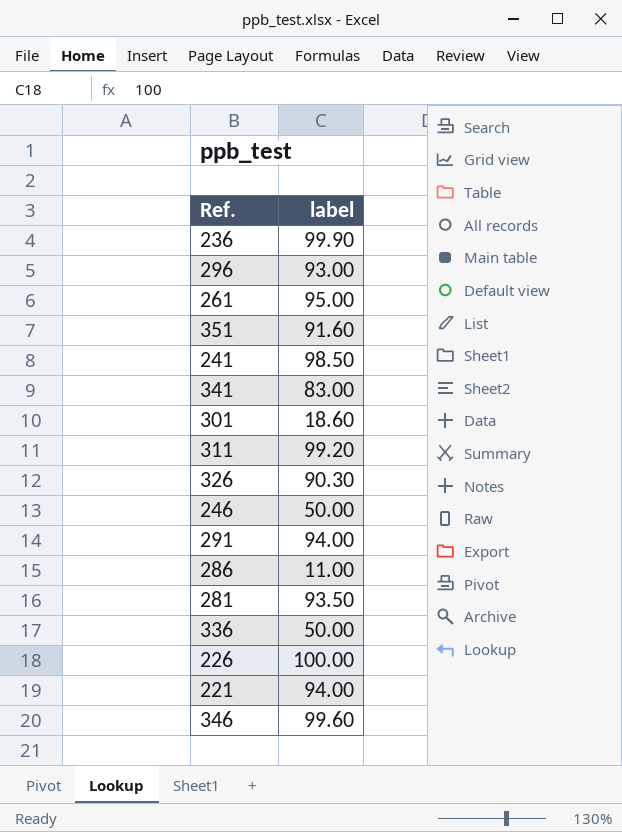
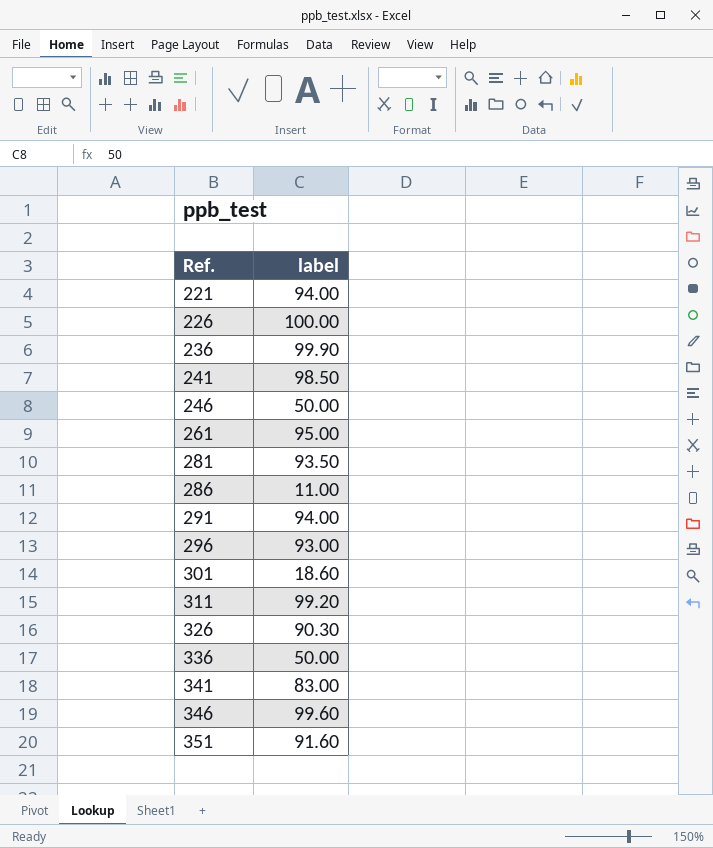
row order: none -> Ref. ascending

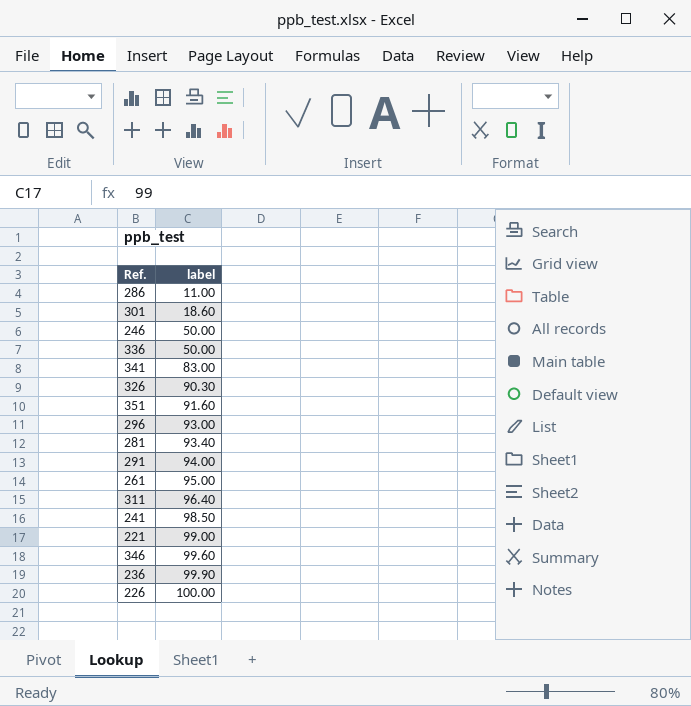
row order: Ref. ascending -> label ascending
281 | label: 93.50 -> 93.40
311 | label: 99.20 -> 96.40
221 | label: 94.00 -> 99.00

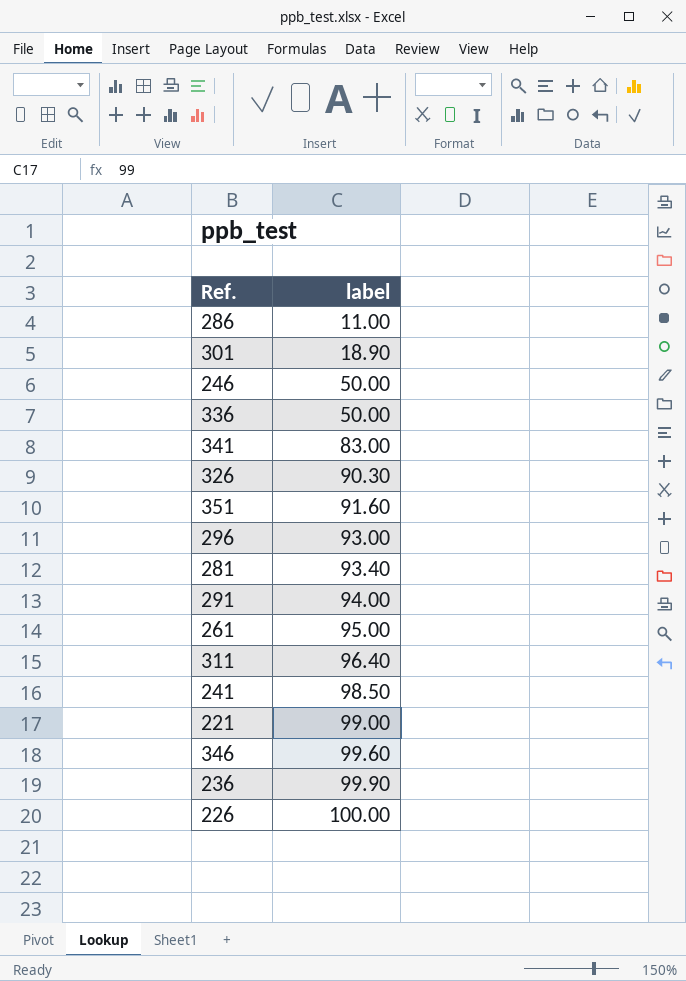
301 | label: 18.60 -> 18.90

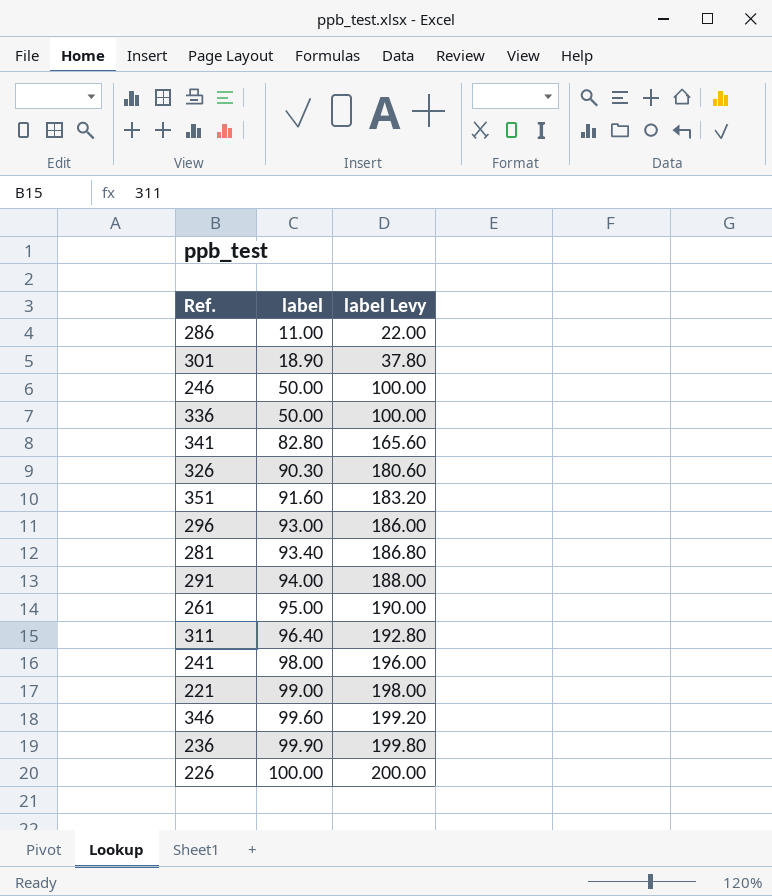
column label Levy | formula: none -> [label] * 2
341 | label: 83.00 -> 82.80
241 | label: 98.50 -> 98.00

